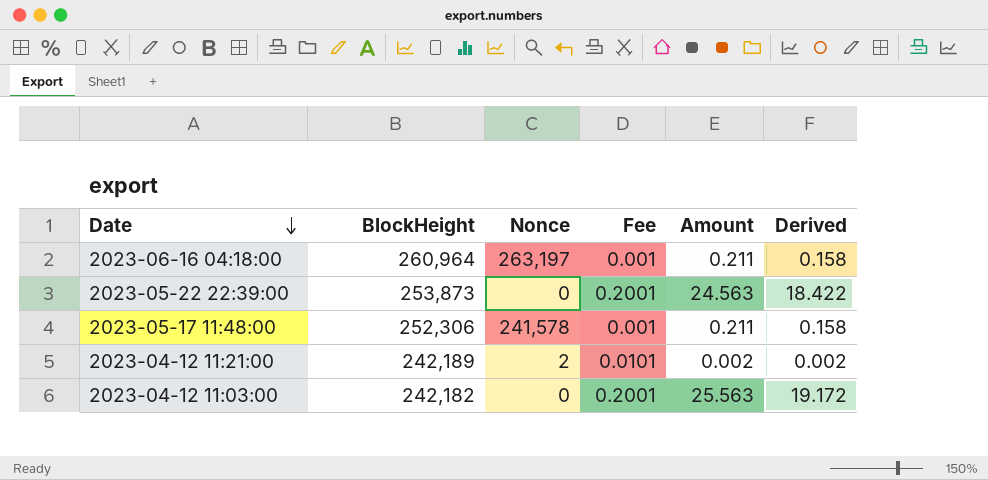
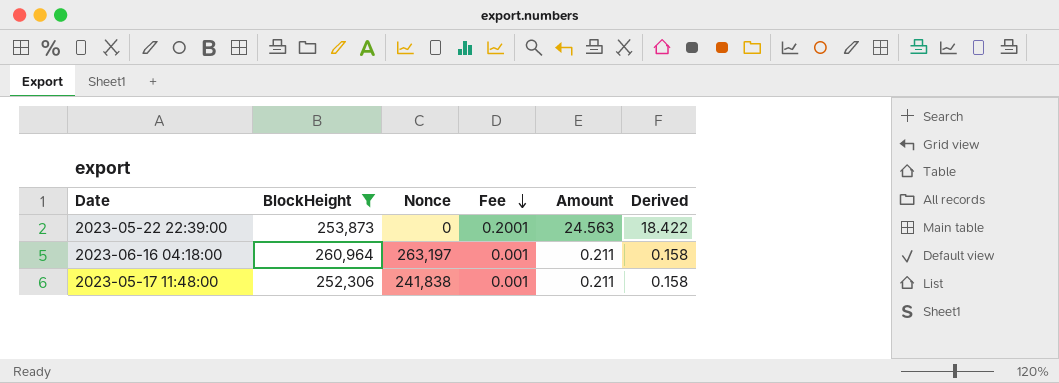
filter: none -> BlockHeight >= 252,306
row order: Date descending -> Fee descending
2023-05-17 11:48:00 | Nonce: 241,578 -> 241,838

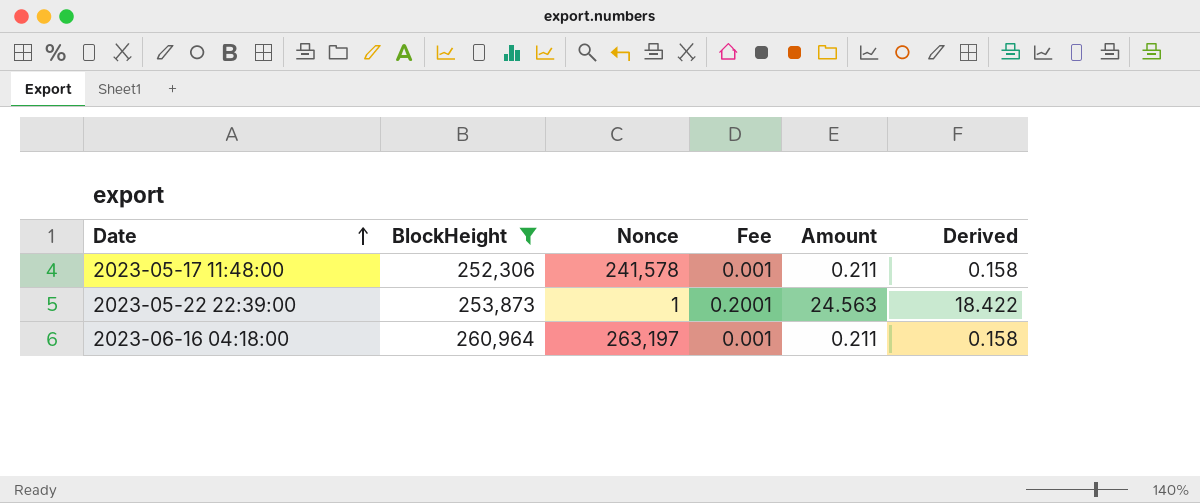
row order: Fee descending -> Date ascending
2023-05-17 11:48:00 | Nonce: 241,838 -> 241,578
2023-05-22 22:39:00 | Nonce: 0 -> 1

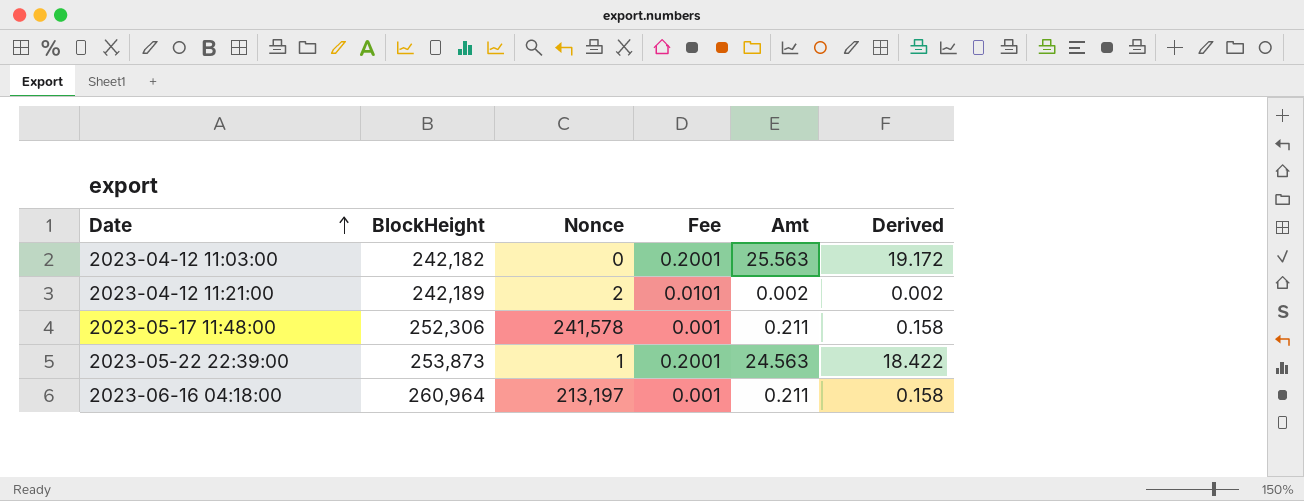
filter: BlockHeight >= 252,306 -> none
column name: Amount -> Amt
2023-06-16 04:18:00 | Nonce: 263,197 -> 213,197

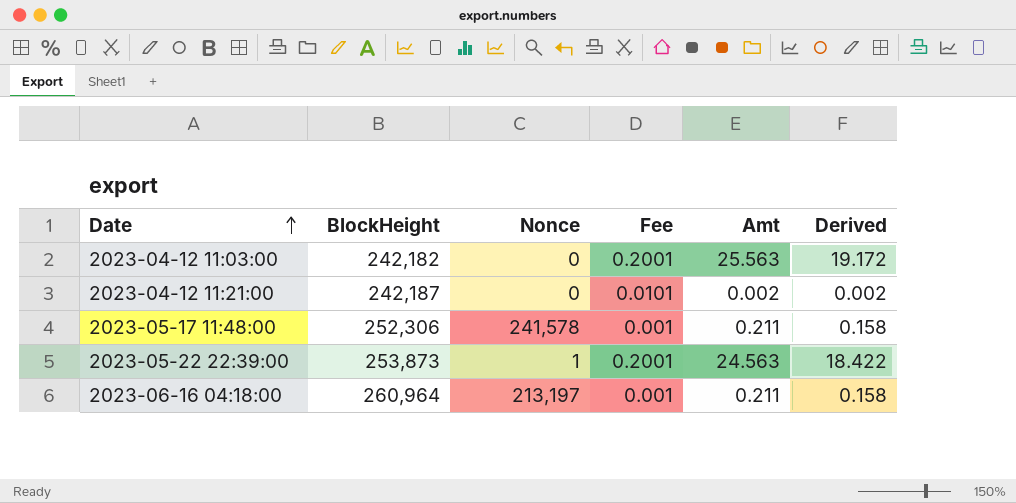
2023-04-12 11:21:00 | BlockHeight: 242,189 -> 242,187
2023-04-12 11:21:00 | Nonce: 2 -> 0

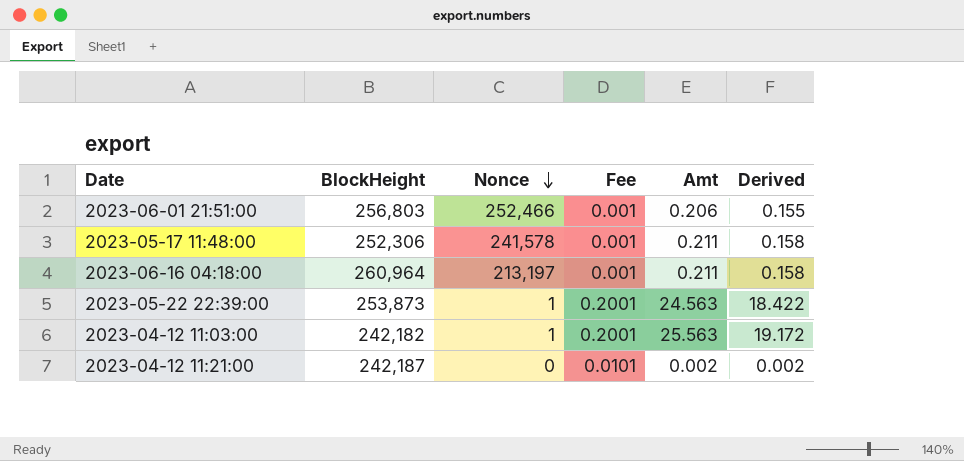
row order: Date ascending -> Nonce descending
row 2023-06-01 21:51:00: none -> 256,803 | 252,466 | 0.001 | 0.206 | 0.155
2023-04-12 11:03:00 | Nonce: 0 -> 1

